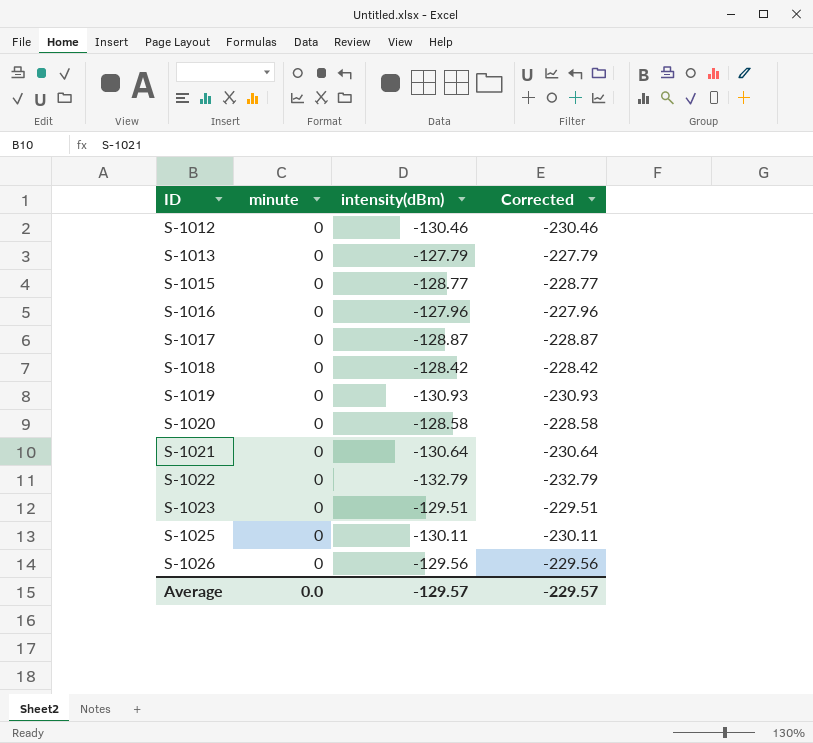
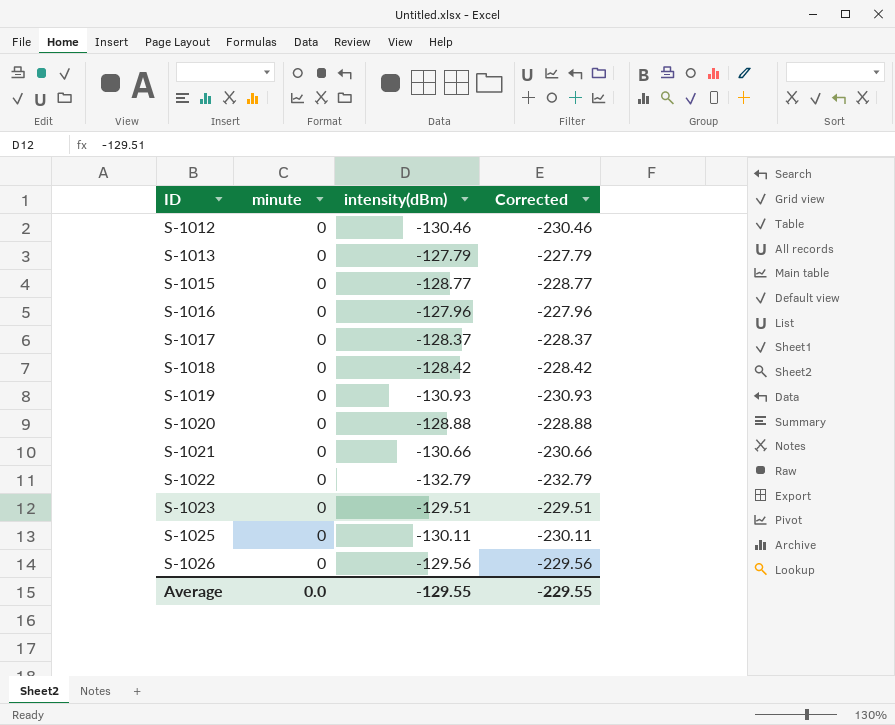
S-1017 | intensity(dBm): -128.87 -> -128.37
S-1017 | Corrected: -228.87 -> -228.37
S-1020 | intensity(dBm): -128.58 -> -128.88
S-1020 | Corrected: -228.58 -> -228.88
S-1021 | intensity(dBm): -130.64 -> -130.66
S-1021 | Corrected: -230.64 -> -230.66
Average | intensity(dBm): -129.57 -> -129.55
Average | Corrected: -229.57 -> -229.55

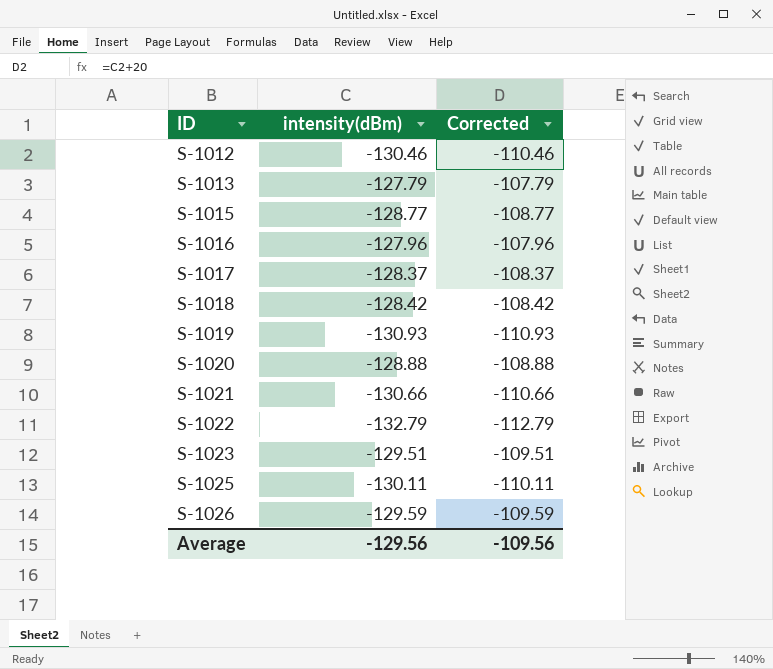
column minute | position: 2 -> none
column Corrected | formula: [intensity(dBm)] - 100 -> [intensity(dBm)] + 20
S-1026 | intensity(dBm): -129.56 -> -129.59
Average | intensity(dBm): -129.55 -> -129.56
Average | Corrected: -229.55 -> -109.56

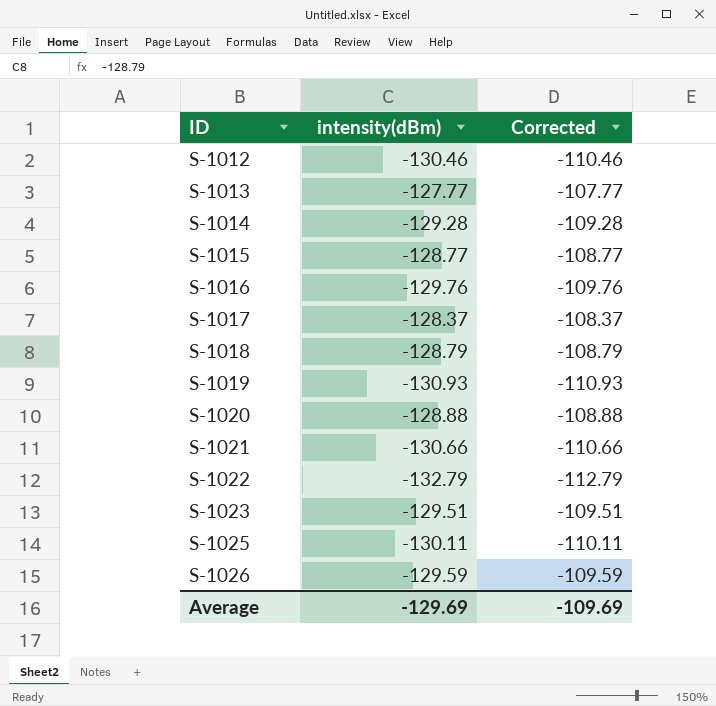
S-1013 | intensity(dBm): -127.79 -> -127.77
S-1013 | Corrected: -107.79 -> -107.77
row S-1014: none -> -129.28 | -109.28
S-1016 | intensity(dBm): -127.96 -> -129.76
S-1016 | Corrected: -107.96 -> -109.76
S-1018 | intensity(dBm): -128.42 -> -128.79
S-1018 | Corrected: -108.42 -> -108.79
Average | intensity(dBm): -129.56 -> -129.69
Average | Corrected: -109.56 -> -109.69

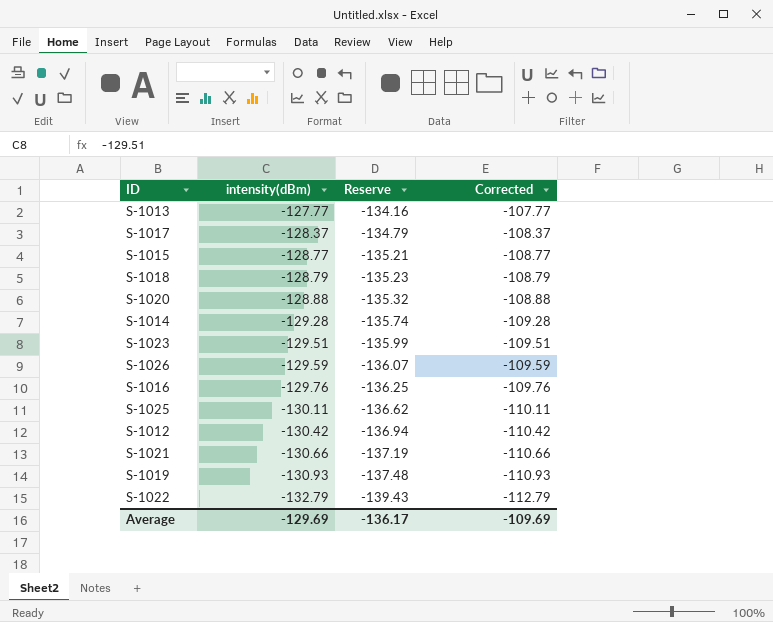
row order: ID ascending -> intensity(dBm) descending
column Reserve | formula: none -> [intensity(dBm)] * 1.05
S-1012 | intensity(dBm): -130.46 -> -130.42
S-1012 | Corrected: -110.46 -> -110.42

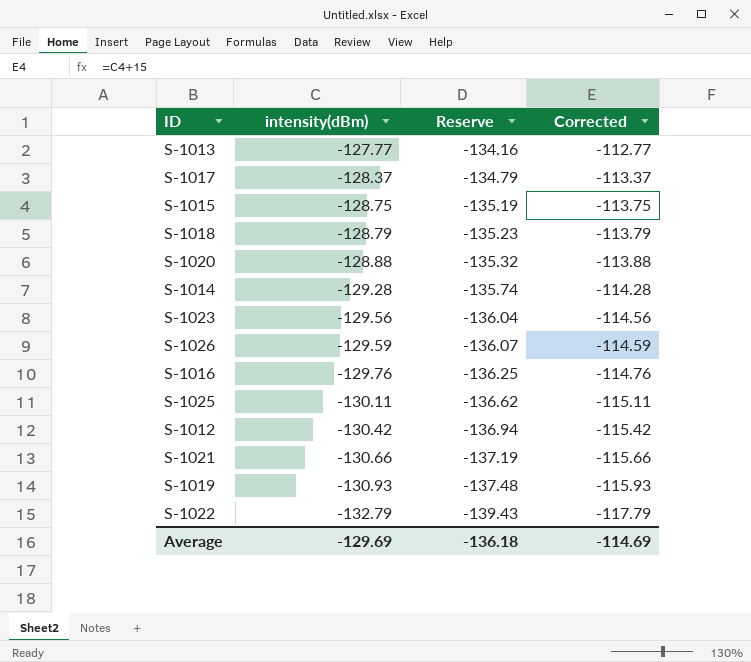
column Corrected | formula: [intensity(dBm)] + 20 -> [intensity(dBm)] + 15
S-1015 | intensity(dBm): -128.77 -> -128.75
S-1015 | Reserve: -135.21 -> -135.19
S-1023 | intensity(dBm): -129.51 -> -129.56
S-1023 | Reserve: -135.99 -> -136.04
Average | Reserve: -136.17 -> -136.18
Average | Corrected: -109.69 -> -114.69

